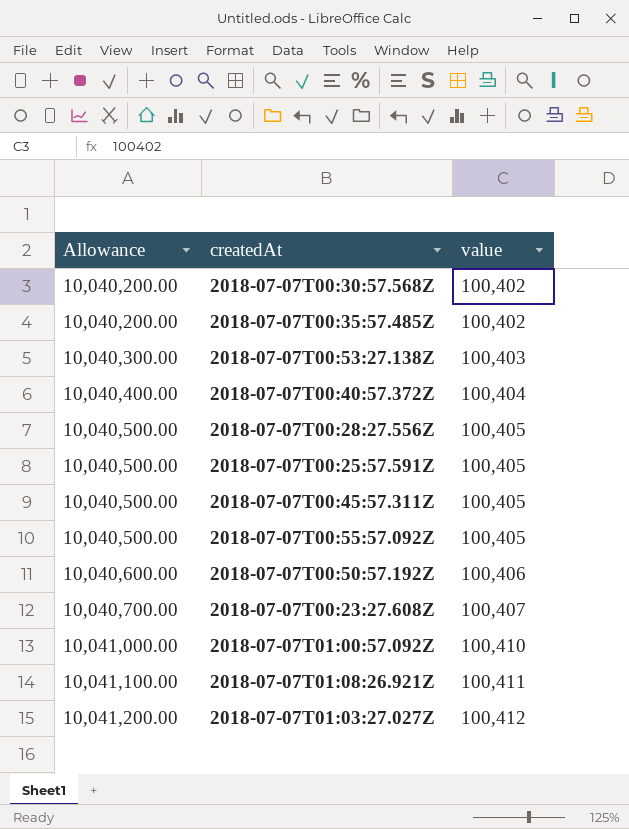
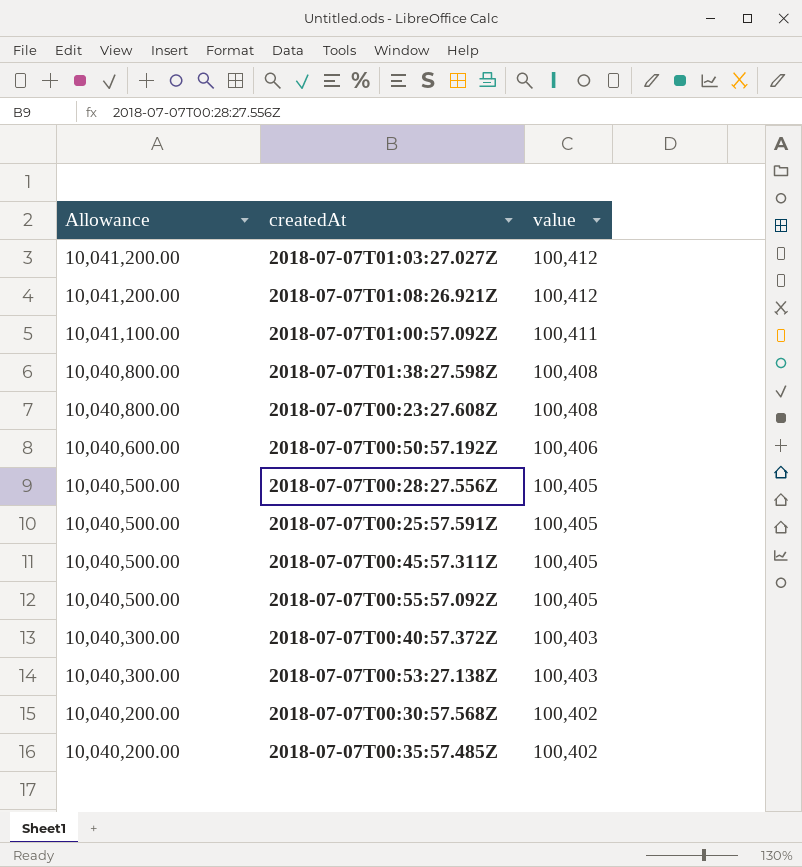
row order: Allowance ascending -> Allowance descending
2018-07-07T01:08:26.921Z | Allowance: 10,041,100.00 -> 10,041,200.00
2018-07-07T01:08:26.921Z | value: 100,411 -> 100,412
2018-07-07T01:00:57.092Z | Allowance: 10,041,000.00 -> 10,041,100.00
2018-07-07T01:00:57.092Z | value: 100,410 -> 100,411
row 2018-07-07T01:38:27.598Z: none -> 10,040,800.00 | 100,408
2018-07-07T00:23:27.608Z | Allowance: 10,040,700.00 -> 10,040,800.00
2018-07-07T00:23:27.608Z | value: 100,407 -> 100,408
2018-07-07T00:40:57.372Z | Allowance: 10,040,400.00 -> 10,040,300.00
2018-07-07T00:40:57.372Z | value: 100,404 -> 100,403

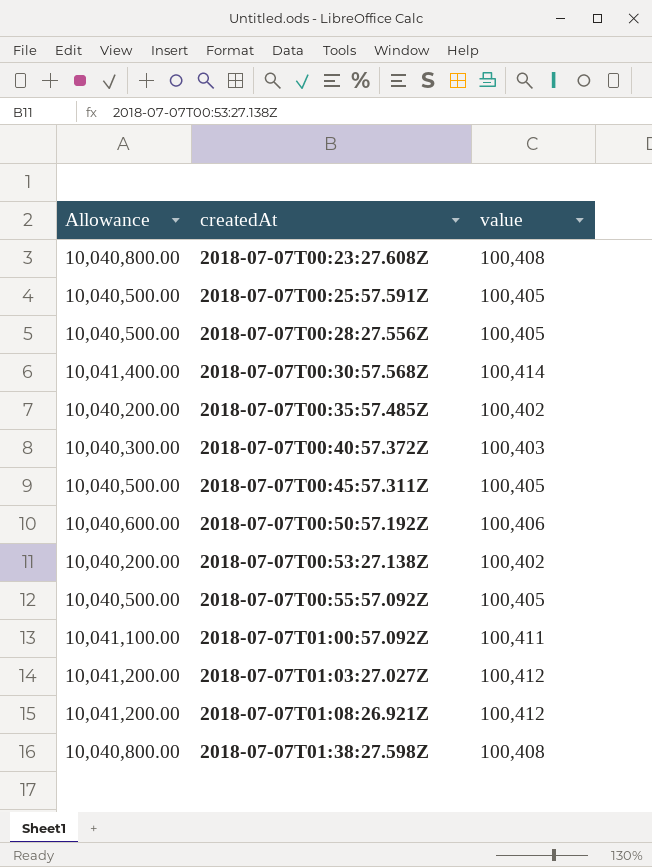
row order: Allowance descending -> createdAt ascending
2018-07-07T00:30:57.568Z | Allowance: 10,040,200.00 -> 10,041,400.00
2018-07-07T00:30:57.568Z | value: 100,402 -> 100,414
2018-07-07T00:53:27.138Z | Allowance: 10,040,300.00 -> 10,040,200.00
2018-07-07T00:53:27.138Z | value: 100,403 -> 100,402

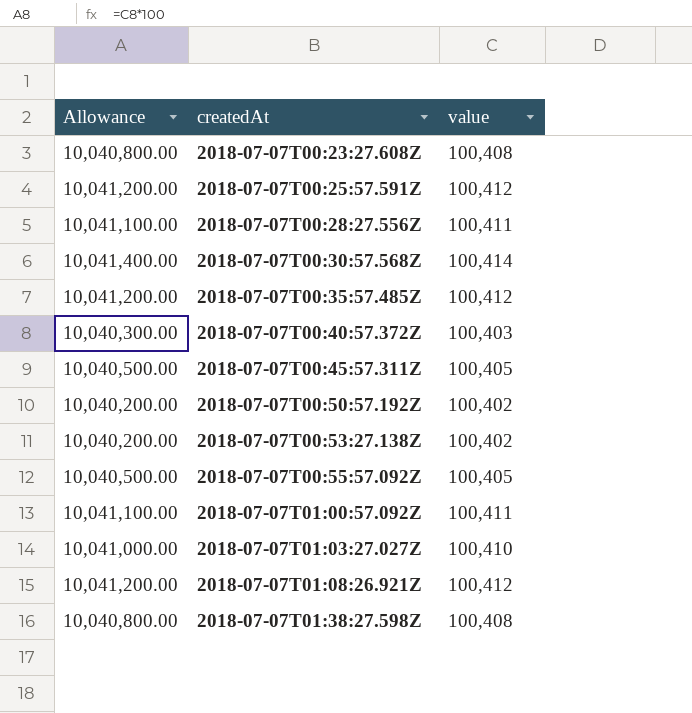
2018-07-07T00:25:57.591Z | Allowance: 10,040,500.00 -> 10,041,200.00
2018-07-07T00:25:57.591Z | value: 100,405 -> 100,412
2018-07-07T00:28:27.556Z | Allowance: 10,040,500.00 -> 10,041,100.00
2018-07-07T00:28:27.556Z | value: 100,405 -> 100,411
2018-07-07T00:35:57.485Z | Allowance: 10,040,200.00 -> 10,041,200.00
2018-07-07T00:35:57.485Z | value: 100,402 -> 100,412
2018-07-07T00:50:57.192Z | Allowance: 10,040,600.00 -> 10,040,200.00
2018-07-07T00:50:57.192Z | value: 100,406 -> 100,402
2018-07-07T01:03:27.027Z | Allowance: 10,041,200.00 -> 10,041,000.00
2018-07-07T01:03:27.027Z | value: 100,412 -> 100,410

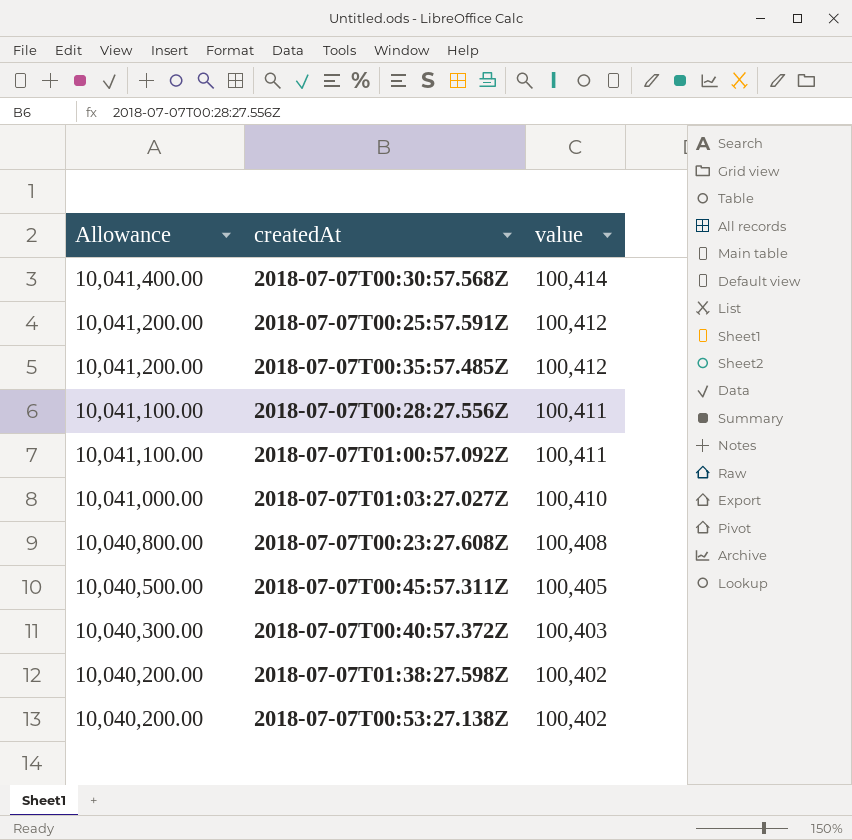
row order: createdAt ascending -> Allowance descending
row 2018-07-07T00:50:57.192Z: 10,040,200.00 | 100,402 -> none
row 2018-07-07T00:55:57.092Z: 10,040,500.00 | 100,405 -> none
row 2018-07-07T01:08:26.921Z: 10,041,200.00 | 100,412 -> none
2018-07-07T01:38:27.598Z | Allowance: 10,040,800.00 -> 10,040,200.00
2018-07-07T01:38:27.598Z | value: 100,408 -> 100,402

